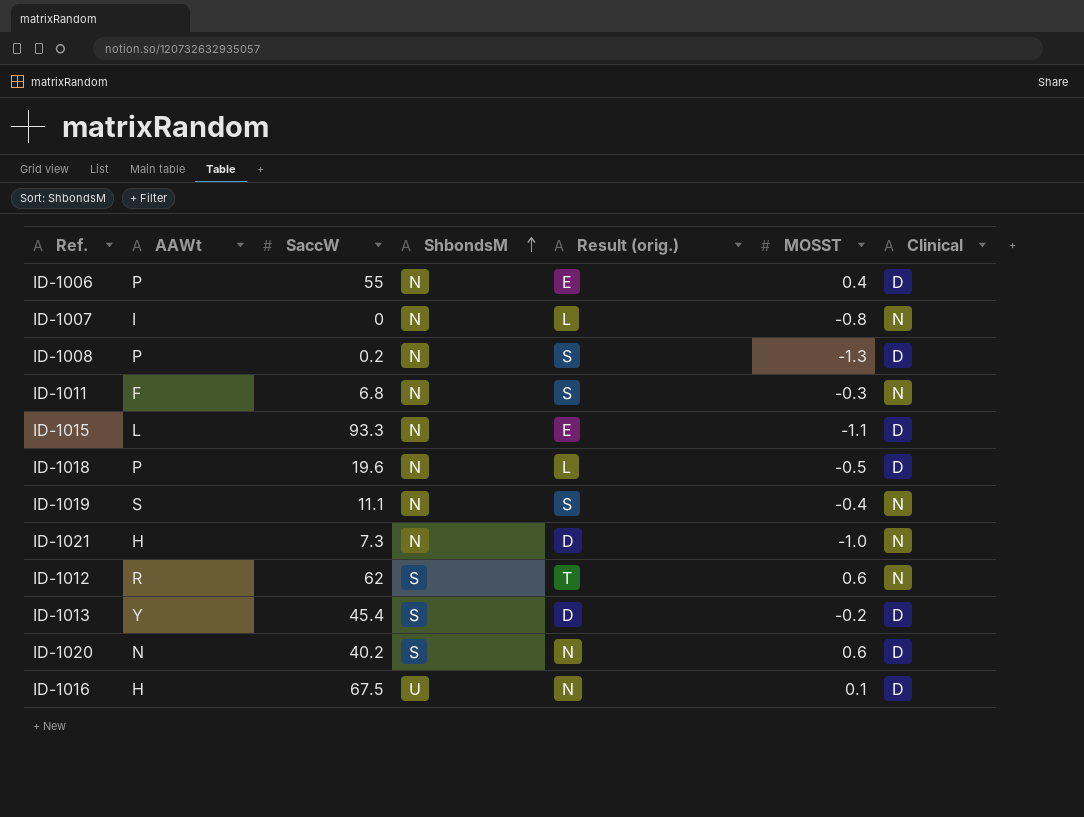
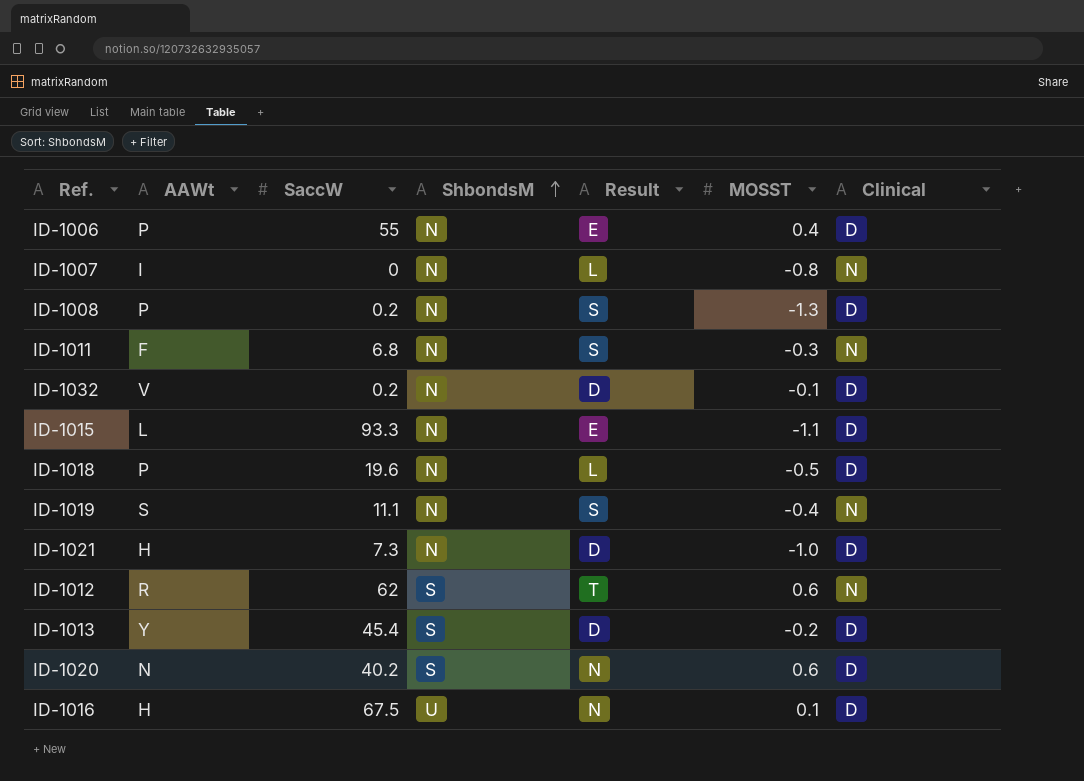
column name: Result (orig.) -> Result
row ID-1032: none -> V | 0.2 | N | D | -0.1 | D
ID-1021 | Clinical: N -> D

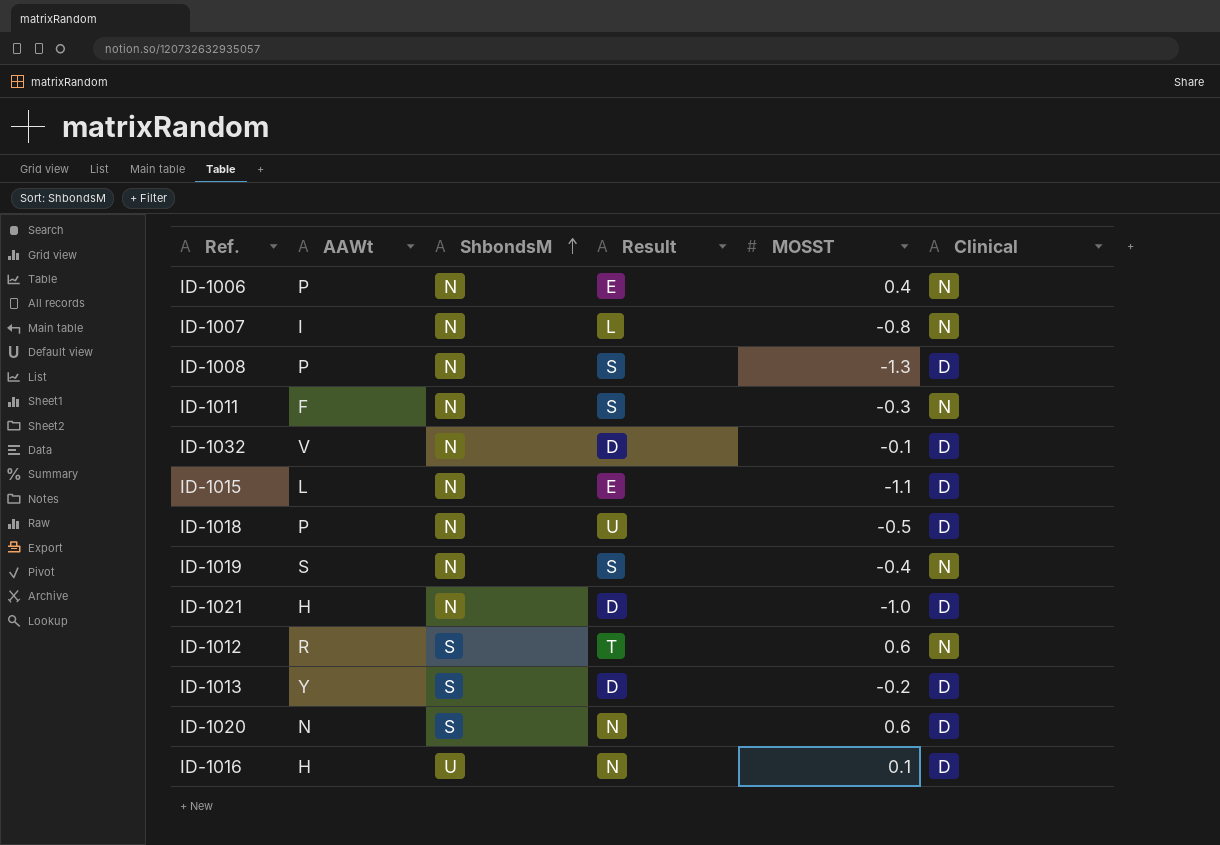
column SaccW | position: 3 -> none
ID-1006 | Clinical: D -> N
ID-1018 | Result: L -> U

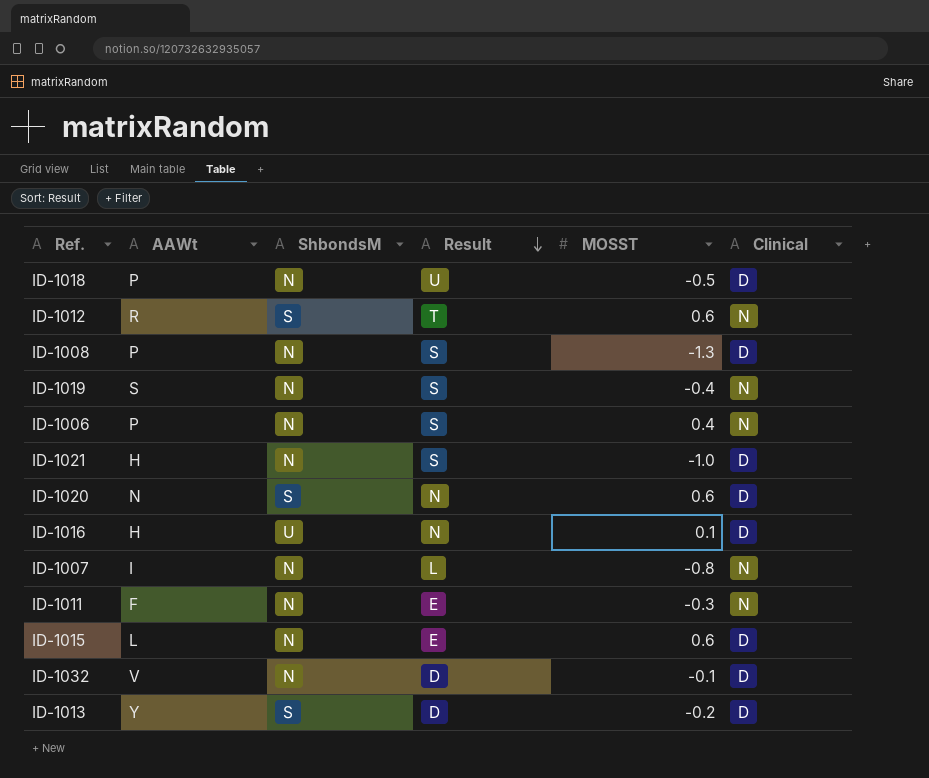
row order: ShbondsM ascending -> Result descending
ID-1006 | Result: E -> S
ID-1021 | Result: D -> S
ID-1011 | Result: S -> E
ID-1015 | MOSST: -1.1 -> 0.6

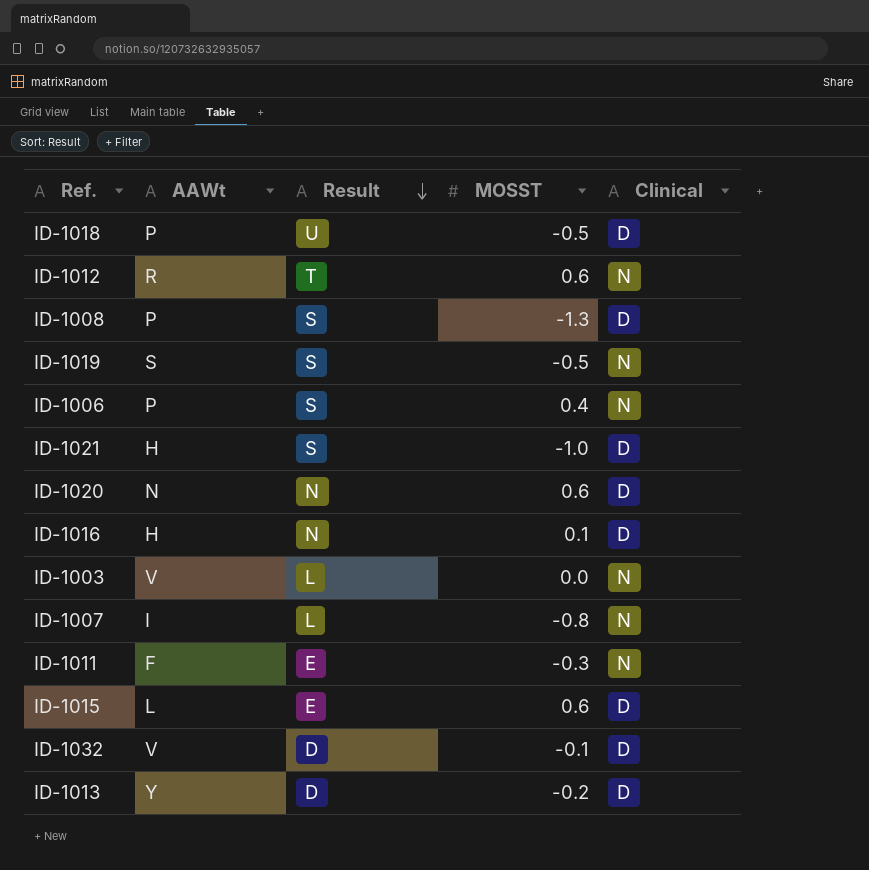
column ShbondsM | position: 3 -> none
ID-1019 | MOSST: -0.4 -> -0.5
row ID-1003: none -> V | L | 0.0 | N

